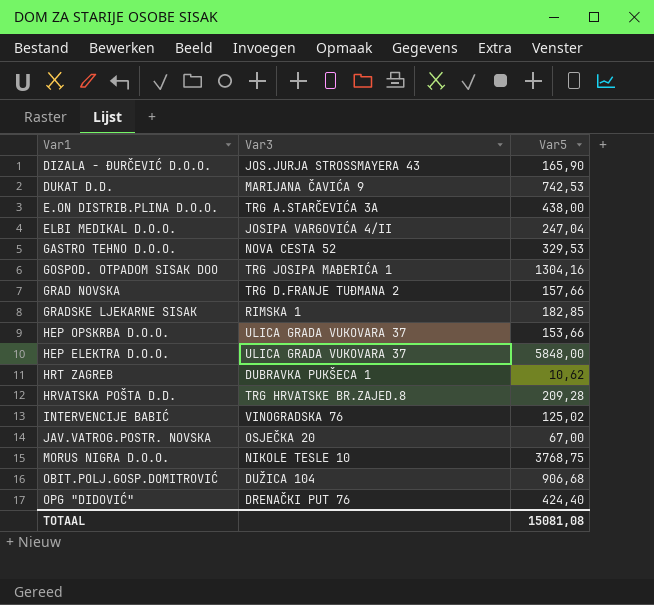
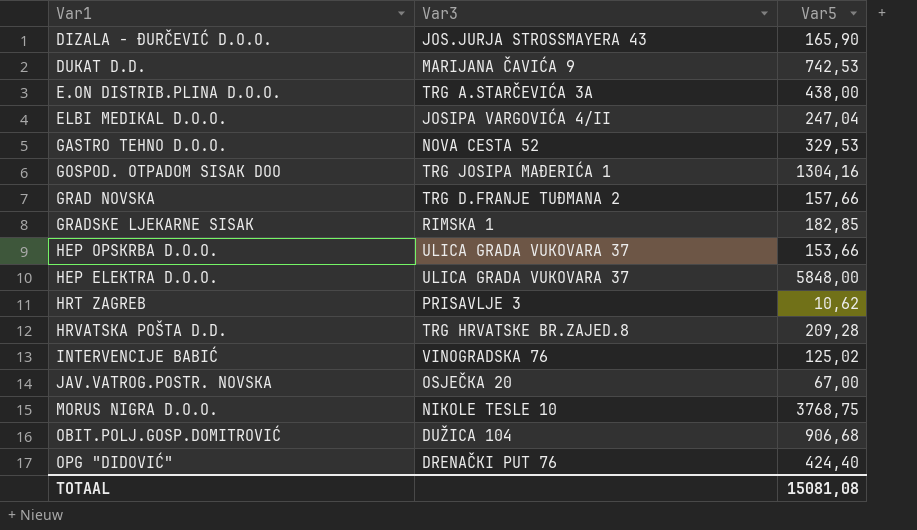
HRT ZAGREB | Var3: DUBRAVKA PUKŠECA 1 -> PRISAVLJE 3

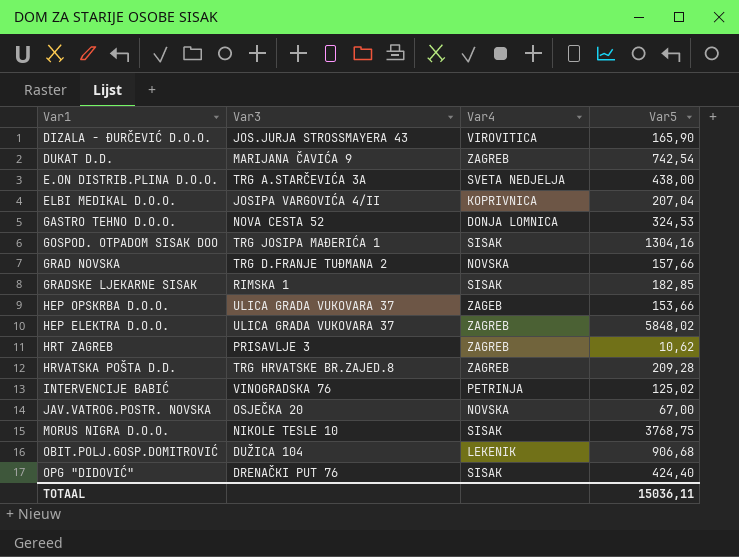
column Var4 | position: none -> 3
DUKAT D.D. | Var5: 742,53 -> 742,54
ELBI MEDIKAL D.O.O. | Var5: 247,04 -> 207,04
GASTRO TEHNO D.O.O. | Var5: 329,53 -> 324,53
HEP ELEKTRA D.O.O. | Var5: 5848,00 -> 5848,02
TOTAAL | Var5: 15081,08 -> 15036,11

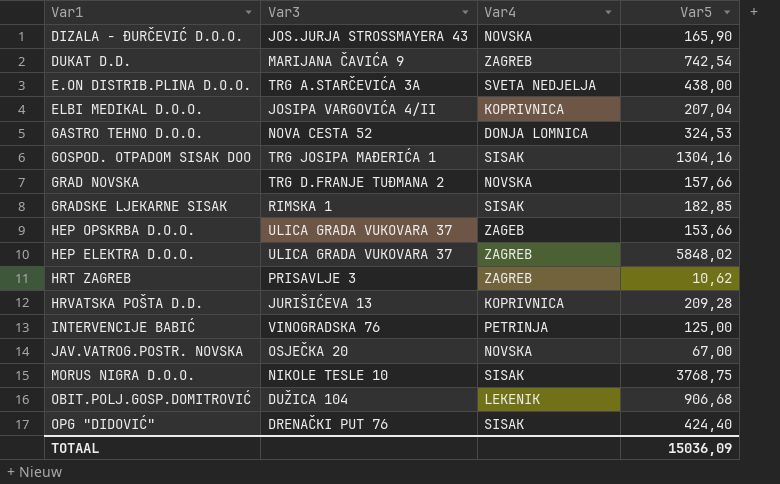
DIZALA - ĐURČEVIĆ D.O.O. | Var4: VIROVITICA -> NOVSKA
HRVATSKA POŠTA D.D. | Var3: TRG HRVATSKE BR.ZAJED.8 -> JURIŠIĆEVA 13
HRVATSKA POŠTA D.D. | Var4: ZAGREB -> KOPRIVNICA
INTERVENCIJE BABIĆ | Var5: 125,02 -> 125,00
TOTAAL | Var5: 15036,11 -> 15036,09

